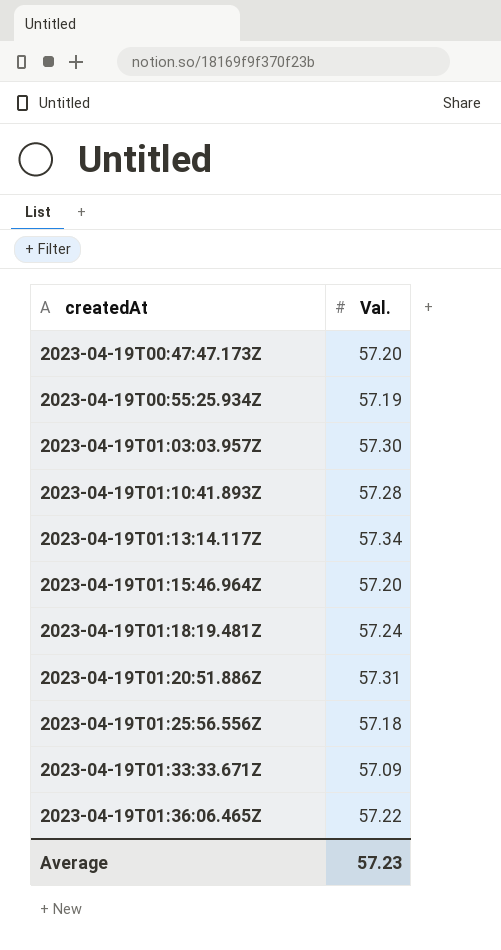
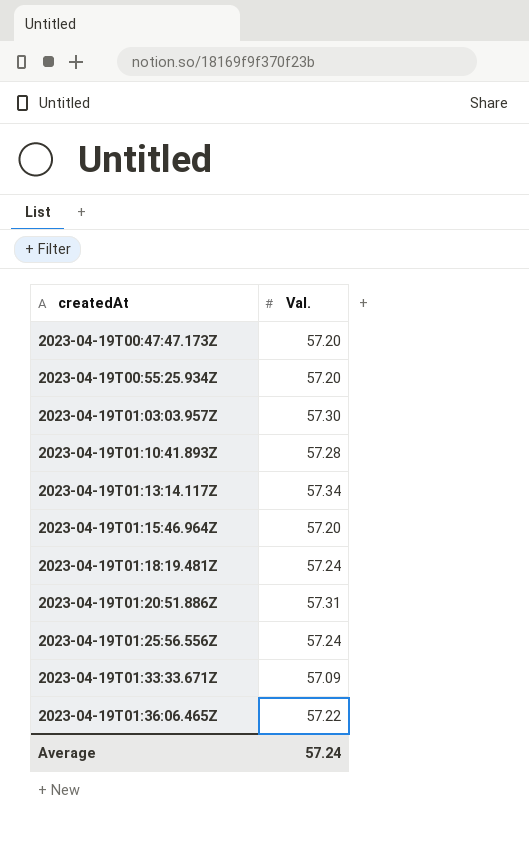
2023-04-19T00:55:25.934Z | Val.: 57.19 -> 57.20
2023-04-19T01:25:56.556Z | Val.: 57.18 -> 57.24
Average | Val.: 57.23 -> 57.24

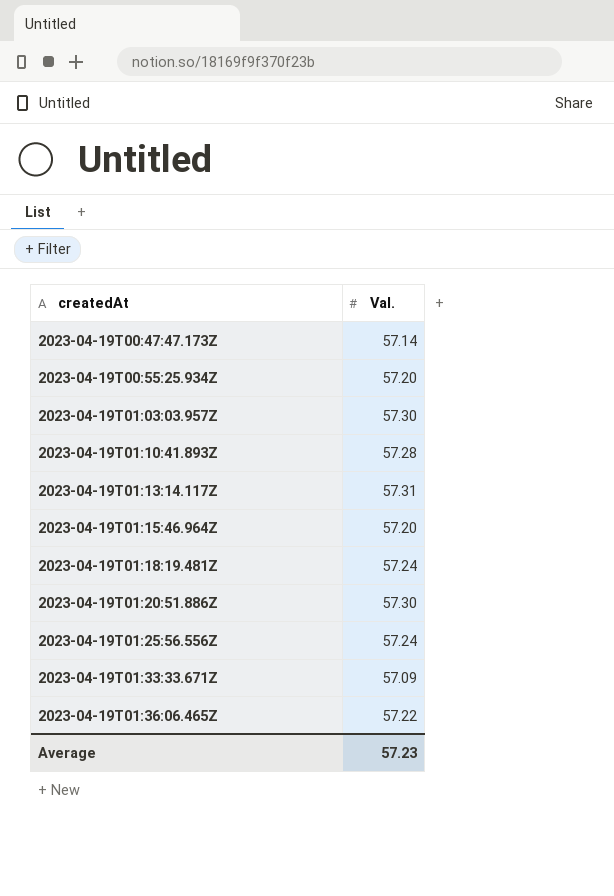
2023-04-19T00:47:47.173Z | Val.: 57.20 -> 57.14
2023-04-19T01:13:14.117Z | Val.: 57.34 -> 57.31
2023-04-19T01:20:51.886Z | Val.: 57.31 -> 57.30
Average | Val.: 57.24 -> 57.23

